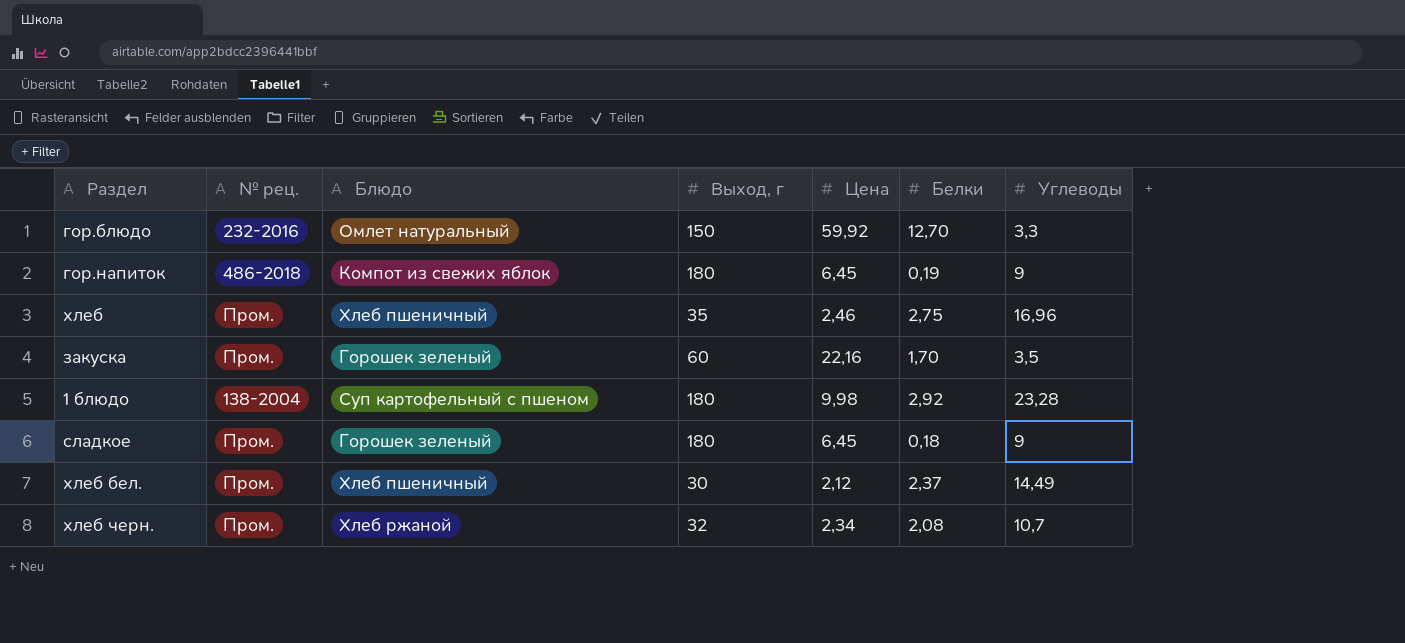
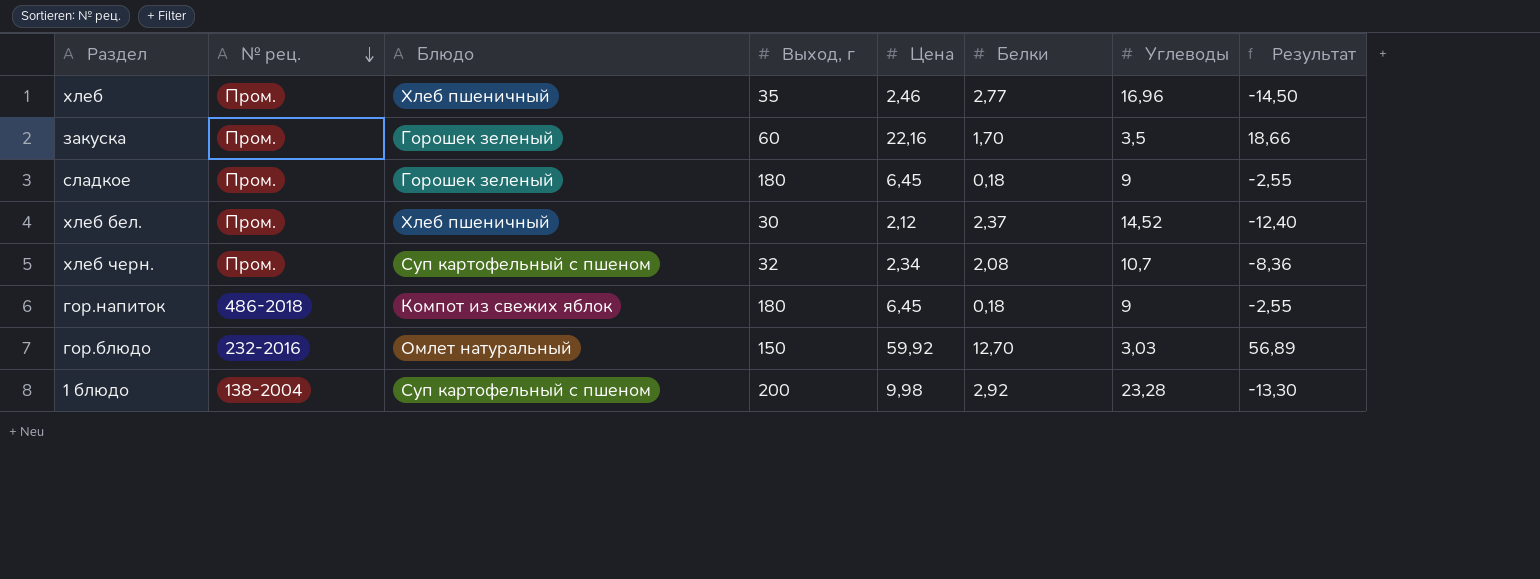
row order: none -> № рец. descending
column Результат | formula: none -> [Цена] - [Углеводы]
хлеб | Белки: 2,75 -> 2,77
хлеб бел. | Углеводы: 14,49 -> 14,52
хлеб черн. | Блюдо: Хлеб ржаной -> Суп картофельный с пшеном
гор.напиток | Белки: 0,19 -> 0,18
гор.блюдо | Углеводы: 3,3 -> 3,03
1 блюдо | Выход, г: 180 -> 200

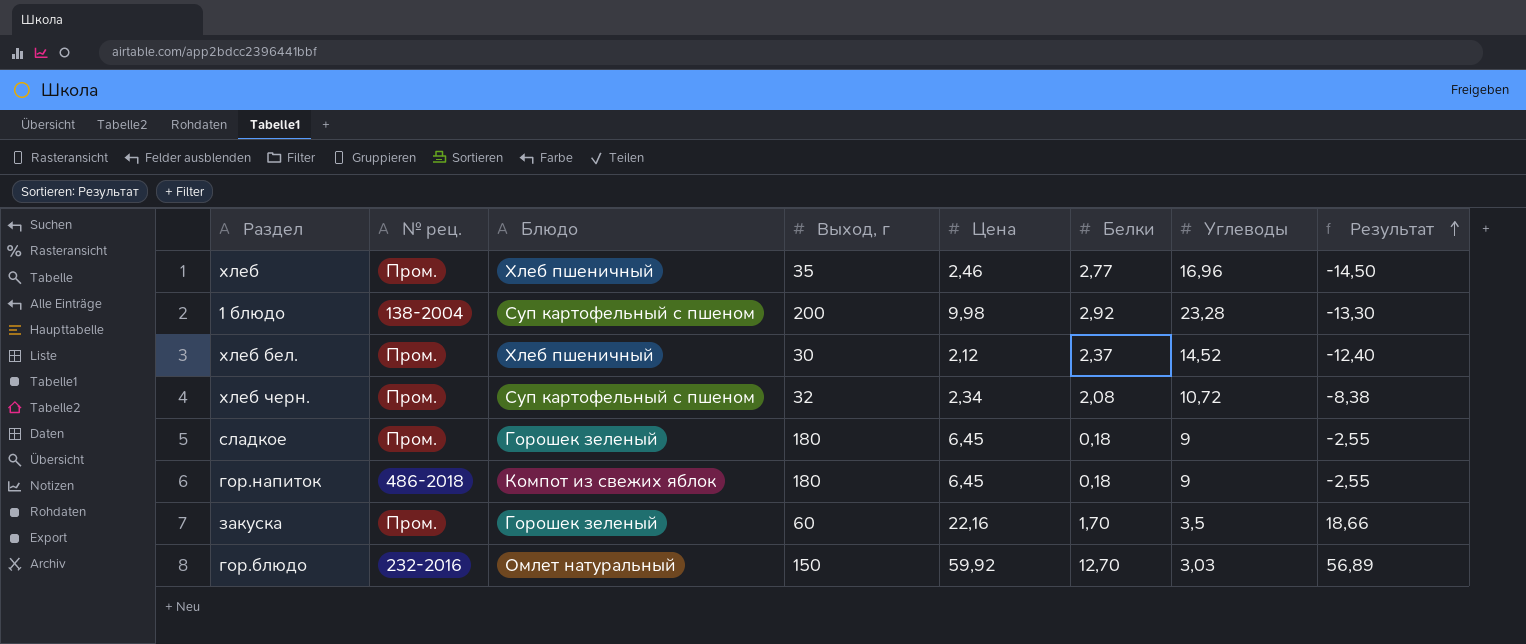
row order: № рец. descending -> Результат ascending
хлеб черн. | Углеводы: 10,7 -> 10,72
хлеб черн. | Результат: -8,36 -> -8,38

